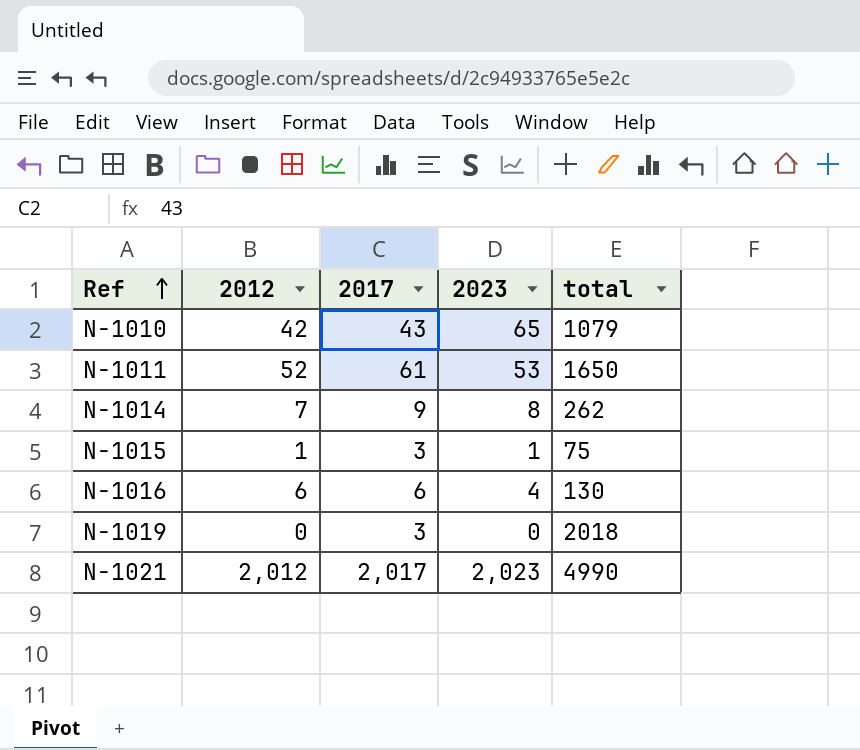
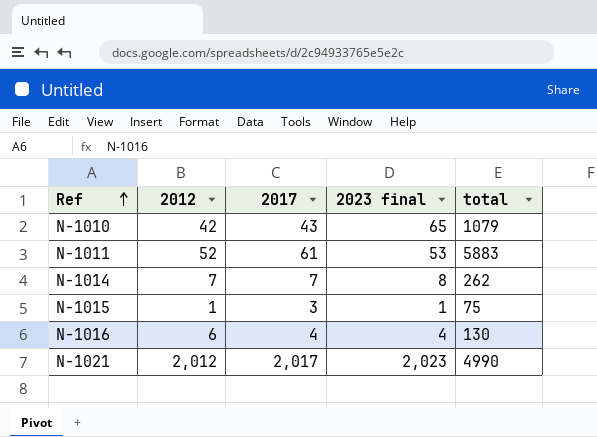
column name: 2023 -> 2023 final
row N-1019: 0 | 3 | 0 | 2018 -> none
N-1011 | total: 1650 -> 5883
N-1014 | 2017: 9 -> 7
N-1016 | 2017: 6 -> 4

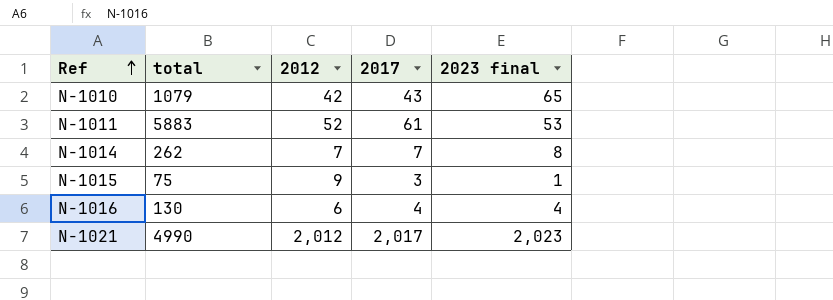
column total | position: 5 -> 2
N-1015 | 2012: 1 -> 9

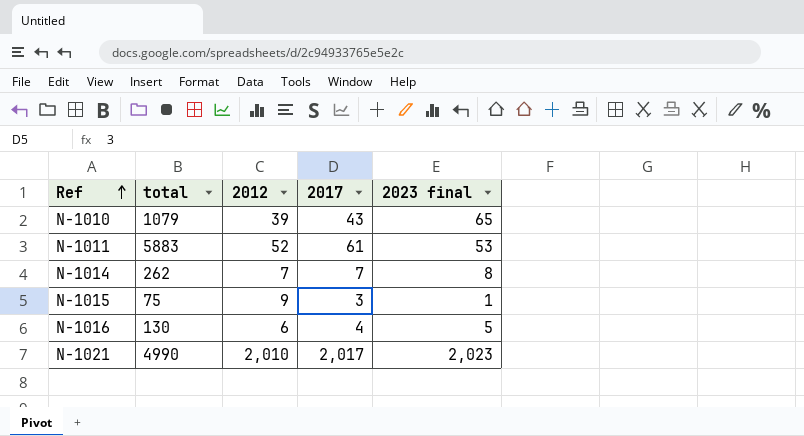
N-1010 | 2012: 42 -> 39
N-1016 | 2023 final: 4 -> 5
N-1021 | 2012: 2,012 -> 2,010

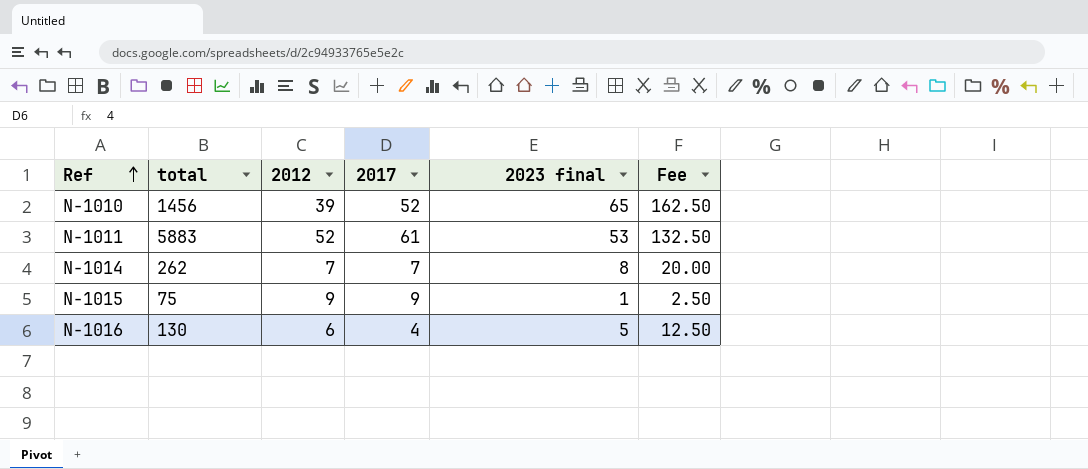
column Fee | formula: none -> [2023 final] * 2.5
row N-1021: 4990 | 2,010 | 2,017 | 2,023 -> none
N-1010 | total: 1079 -> 1456
N-1010 | 2017: 43 -> 52
N-1015 | 2017: 3 -> 9

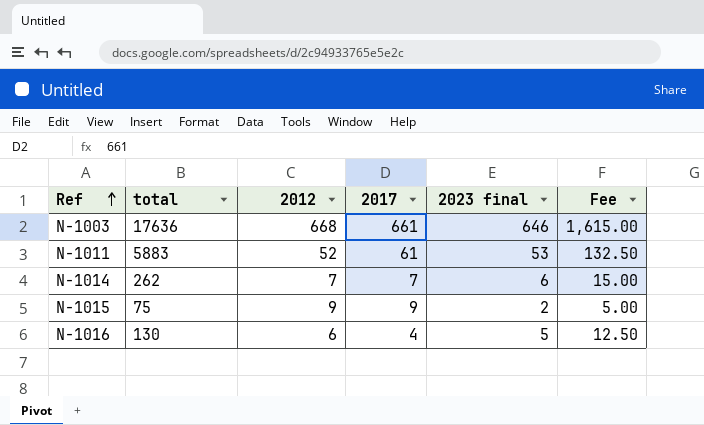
row N-1010: 1456 | 39 | 52 | 65 | 162.50 -> none
row N-1003: none -> 17636 | 668 | 661 | 646 | 1,615.00
N-1014 | 2023 final: 8 -> 6
N-1014 | Fee: 20.00 -> 15.00
N-1015 | 2023 final: 1 -> 2
N-1015 | Fee: 2.50 -> 5.00

